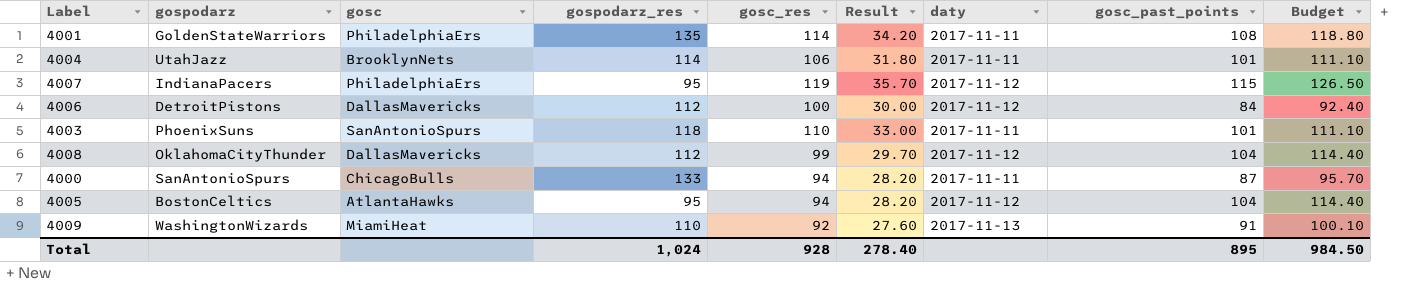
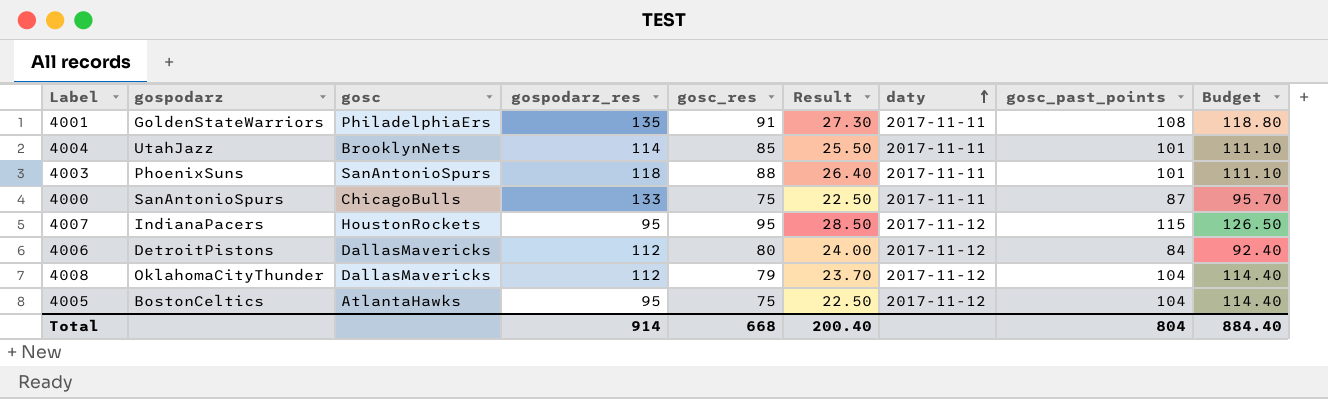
row order: none -> daty ascending
row 4009: WashingtonWizards | MiamiHeat | 110 | 92 | 27.60 | 2017-11-13 | 91 | 100.10 -> none
4001 | gosc_res: 114 -> 91
4001 | Result: 34.20 -> 27.30
4004 | gosc_res: 106 -> 85
4004 | Result: 31.80 -> 25.50
4003 | gosc_res: 110 -> 88
4003 | Result: 33.00 -> 26.40
4000 | gosc_res: 94 -> 75
4000 | Result: 28.20 -> 22.50
4007 | gosc: PhiladelphiaErs -> HoustonRockets
4007 | gosc_res: 119 -> 95
4007 | Result: 35.70 -> 28.50
4006 | gosc_res: 100 -> 80
4006 | Result: 30.00 -> 24.00
4008 | gosc_res: 99 -> 79
4008 | Result: 29.70 -> 23.70
4005 | gosc_res: 94 -> 75
4005 | Result: 28.20 -> 22.50
Total | gospodarz_res: 1,024 -> 914
Total | gosc_res: 928 -> 668
Total | Result: 278.40 -> 200.40
Total | gosc_past_points: 895 -> 804
Total | Budget: 984.50 -> 884.40

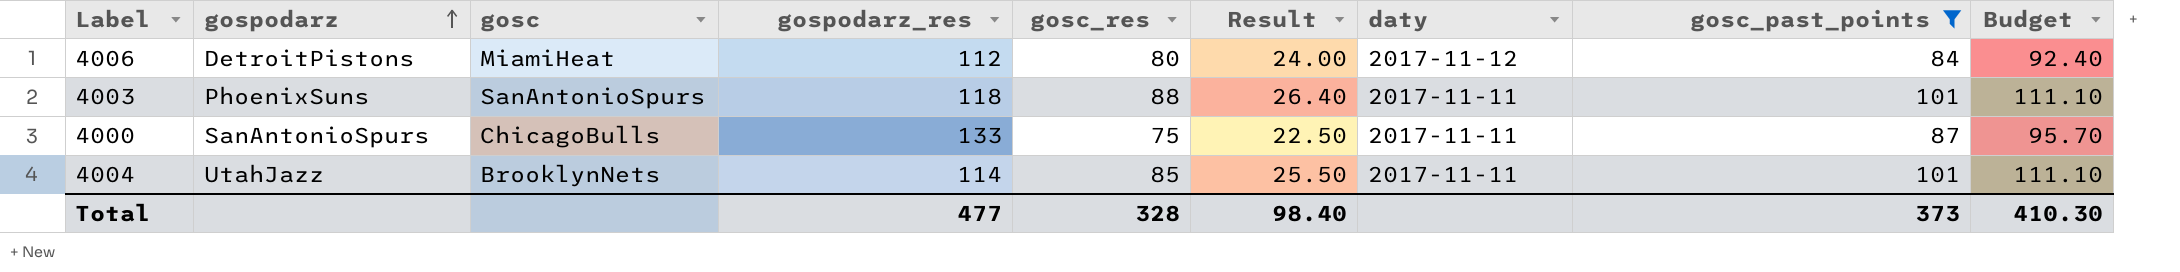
filter: none -> gosc_past_points <= 101
row order: daty ascending -> gospodarz ascending
4006 | gosc: DallasMavericks -> MiamiHeat
Total | gospodarz_res: 914 -> 477
Total | gosc_res: 668 -> 328
Total | Result: 200.40 -> 98.40
Total | gosc_past_points: 804 -> 373
Total | Budget: 884.40 -> 410.30

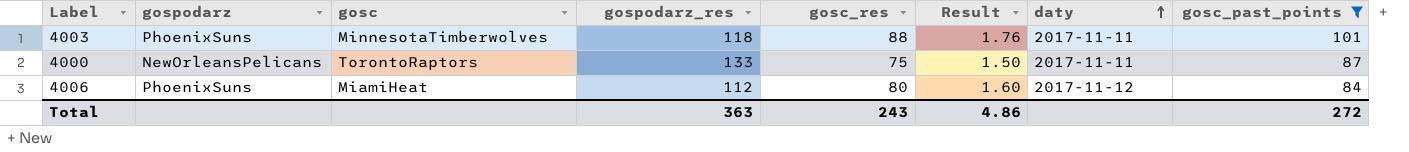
row order: gospodarz ascending -> daty ascending
column Budget | formula: [gosc_past_points] * 1.1 -> none
column Result | formula: [gosc_res] * 0.3 -> [gosc_res] * 0.02
row 4004: UtahJazz | BrooklynNets | 114 | 85 | 25.50 | 2017-11-11 | 101 | 111.10 -> none
4003 | gosc: SanAntonioSpurs -> MinnesotaTimberwolves
4000 | gospodarz: SanAntonioSpurs -> NewOrleansPelicans
4000 | gosc: ChicagoBulls -> TorontoRaptors
4006 | gospodarz: DetroitPistons -> PhoenixSuns
Total | gospodarz_res: 477 -> 363
Total | gosc_res: 328 -> 243
Total | Result: 98.40 -> 4.86
Total | gosc_past_points: 373 -> 272

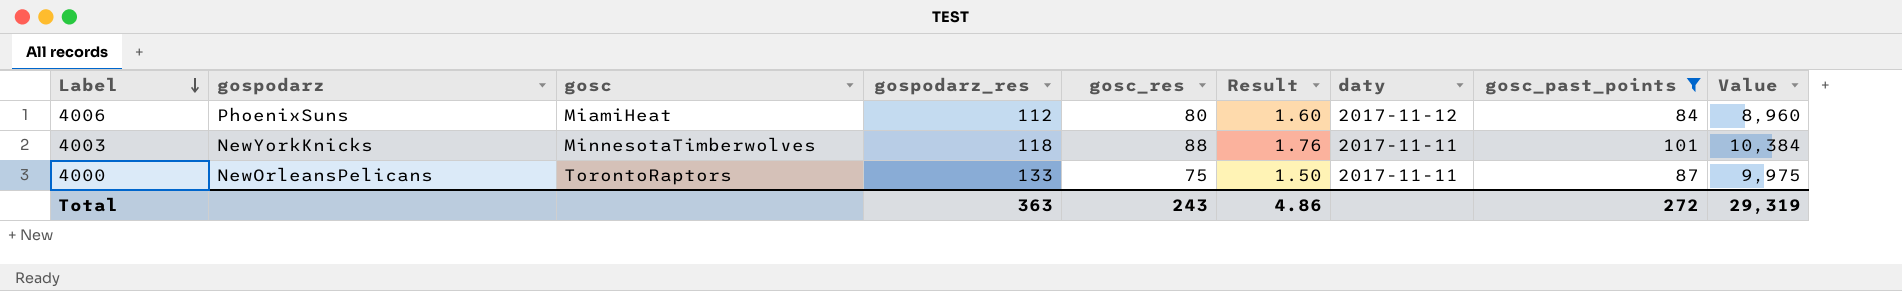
row order: daty ascending -> Label descending
column Value | formula: none -> [gospodarz_res] * [gosc_res]
4003 | gospodarz: PhoenixSuns -> NewYorkKnicks

